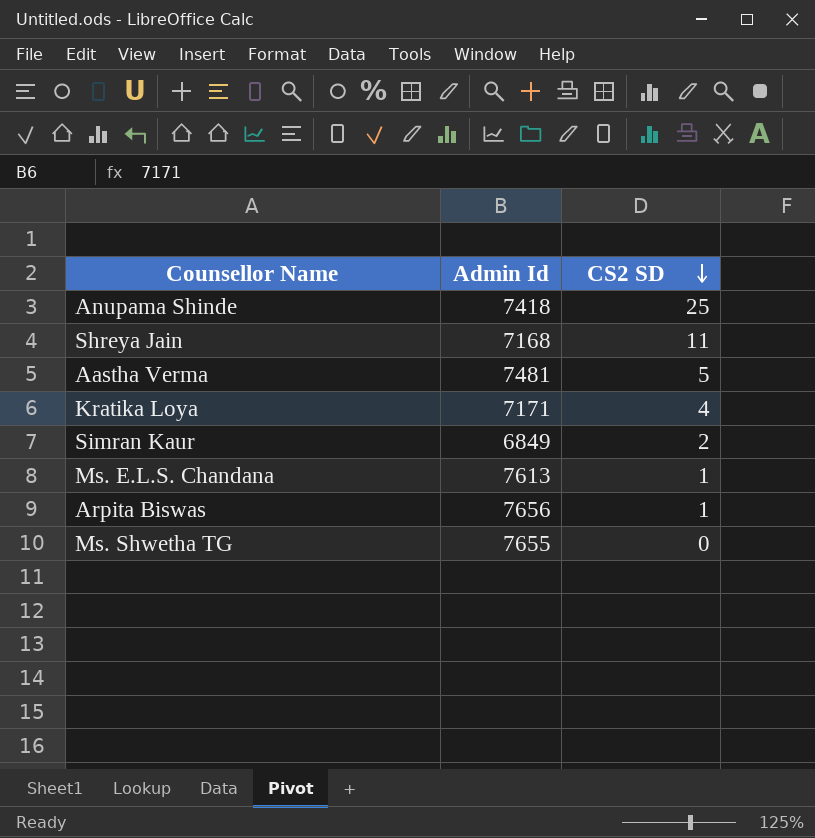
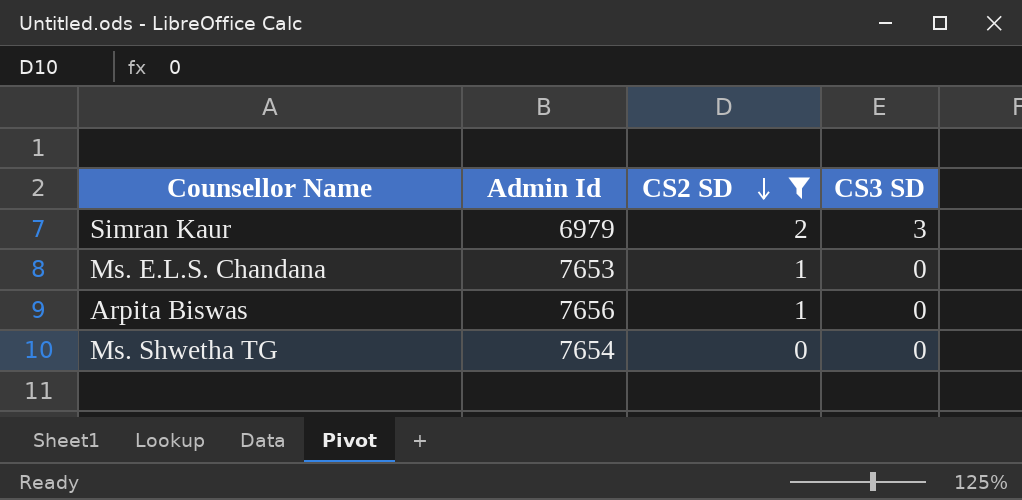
filter: none -> CS2 SD <= 2
column CS3 SD | position: none -> 4
Simran Kaur | Admin Id: 6849 -> 6979
Ms. E.L.S. Chandana | Admin Id: 7613 -> 7653
Ms. Shwetha TG | Admin Id: 7655 -> 7654

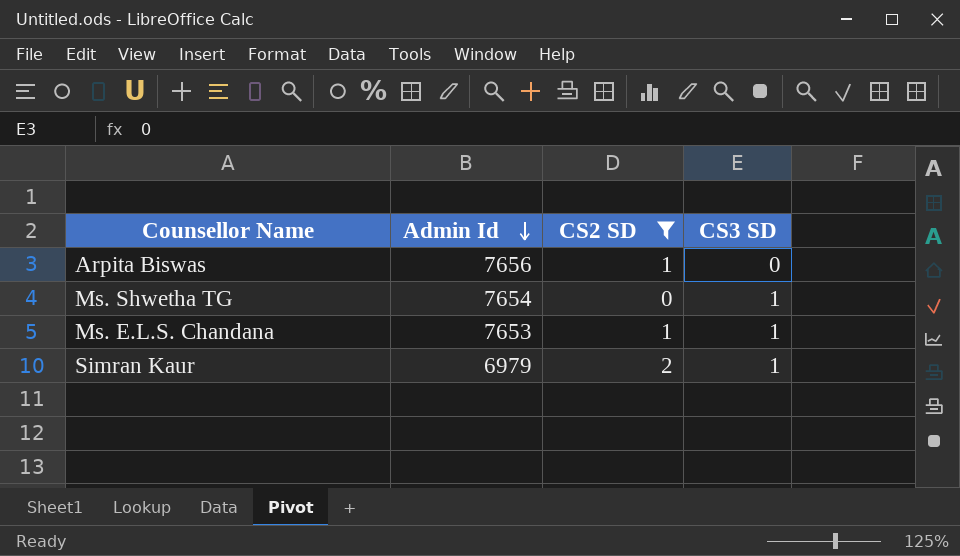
row order: CS2 SD descending -> Admin Id descending
Ms. Shwetha TG | CS3 SD: 0 -> 1
Ms. E.L.S. Chandana | CS3 SD: 0 -> 1
Simran Kaur | CS3 SD: 3 -> 1

